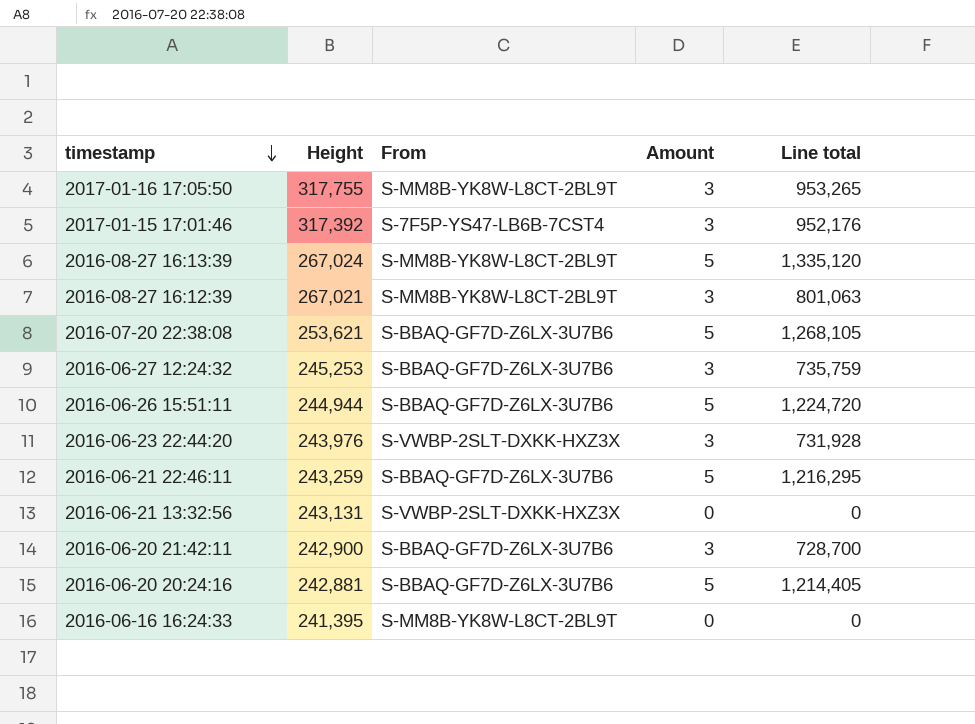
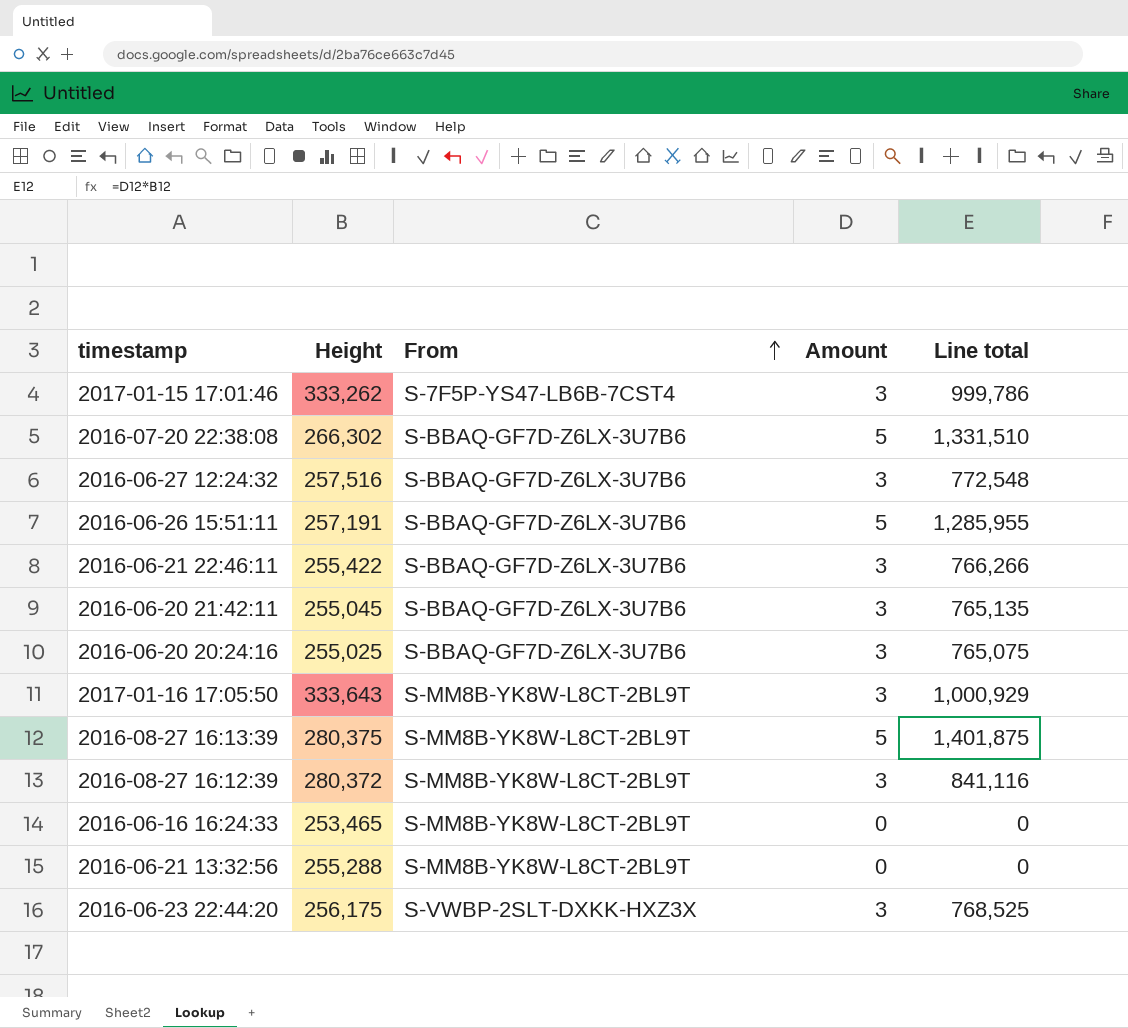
row order: timestamp descending -> From ascending
2017-01-15 17:01:46 | Height: 317,392 -> 333,262
2017-01-15 17:01:46 | Line total: 952,176 -> 999,786
2016-07-20 22:38:08 | Height: 253,621 -> 266,302
2016-07-20 22:38:08 | Line total: 1,268,105 -> 1,331,510
2016-06-27 12:24:32 | Height: 245,253 -> 257,516
2016-06-27 12:24:32 | Line total: 735,759 -> 772,548
2016-06-26 15:51:11 | Height: 244,944 -> 257,191
2016-06-26 15:51:11 | Line total: 1,224,720 -> 1,285,955
2016-06-21 22:46:11 | Height: 243,259 -> 255,422
2016-06-21 22:46:11 | Amount: 5 -> 3
2016-06-21 22:46:11 | Line total: 1,216,295 -> 766,266
2016-06-20 21:42:11 | Height: 242,900 -> 255,045
2016-06-20 21:42:11 | Line total: 728,700 -> 765,135
2016-06-20 20:24:16 | Height: 242,881 -> 255,025
2016-06-20 20:24:16 | Amount: 5 -> 3
2016-06-20 20:24:16 | Line total: 1,214,405 -> 765,075
2017-01-16 17:05:50 | Height: 317,755 -> 333,643
2017-01-16 17:05:50 | Line total: 953,265 -> 1,000,929
2016-08-27 16:13:39 | Height: 267,024 -> 280,375
2016-08-27 16:13:39 | Line total: 1,335,120 -> 1,401,875
2016-08-27 16:12:39 | Height: 267,021 -> 280,372
2016-08-27 16:12:39 | Line total: 801,063 -> 841,116
2016-06-16 16:24:33 | Height: 241,395 -> 253,465
2016-06-21 13:32:56 | Height: 243,131 -> 255,288
2016-06-21 13:32:56 | From: S-VWBP-2SLT-DXKK-HXZ3X -> S-MM8B-YK8W-L8CT-2BL9T
2016-06-23 22:44:20 | Height: 243,976 -> 256,175
2016-06-23 22:44:20 | Line total: 731,928 -> 768,525

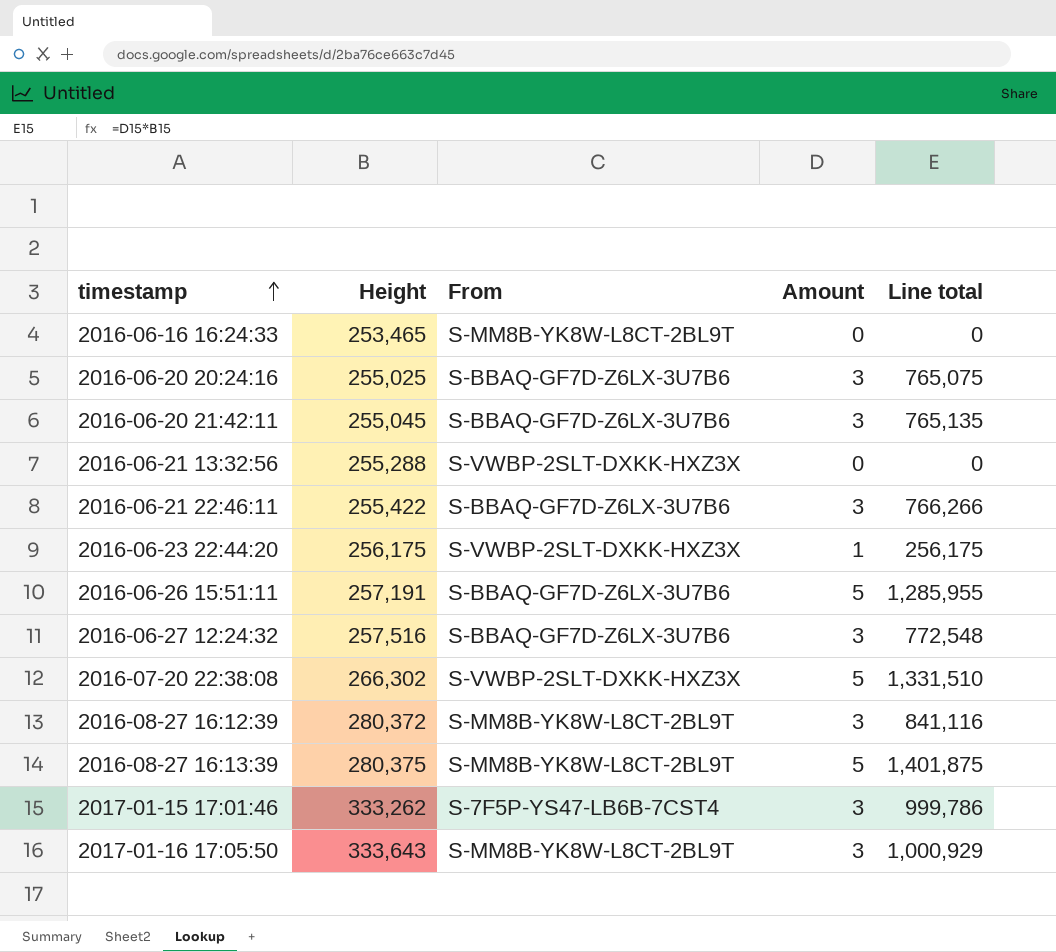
row order: From ascending -> timestamp ascending
2016-06-21 13:32:56 | From: S-MM8B-YK8W-L8CT-2BL9T -> S-VWBP-2SLT-DXKK-HXZ3X
2016-06-23 22:44:20 | Amount: 3 -> 1
2016-06-23 22:44:20 | Line total: 768,525 -> 256,175
2016-07-20 22:38:08 | From: S-BBAQ-GF7D-Z6LX-3U7B6 -> S-VWBP-2SLT-DXKK-HXZ3X

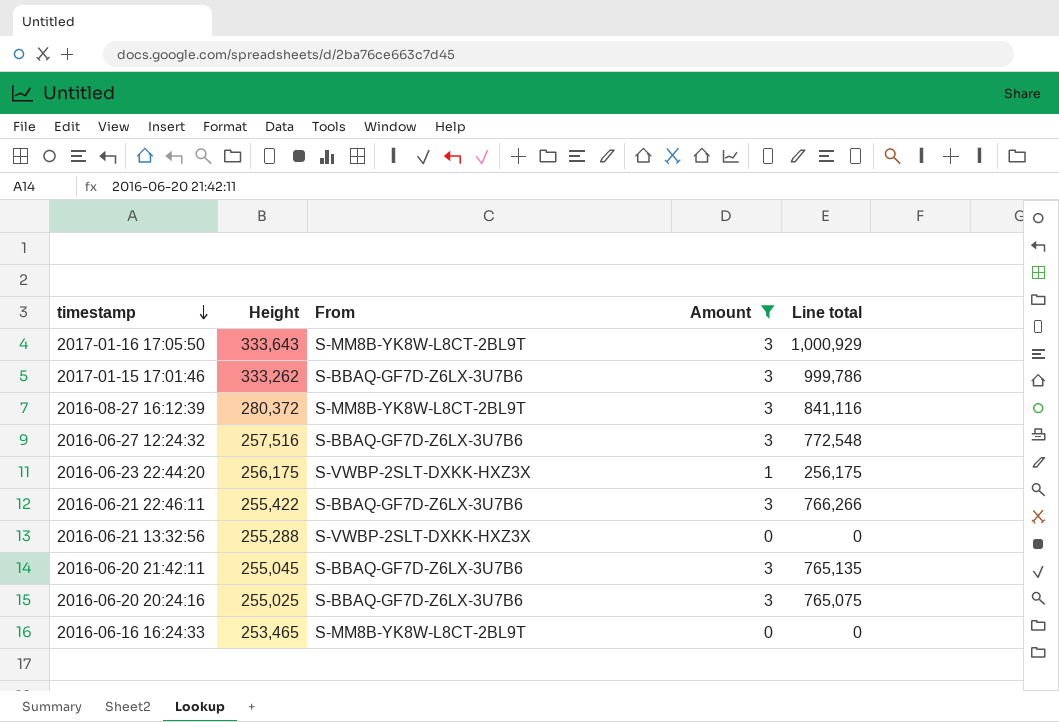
filter: none -> Amount != 5
row order: timestamp ascending -> timestamp descending
2017-01-15 17:01:46 | From: S-7F5P-YS47-LB6B-7CST4 -> S-BBAQ-GF7D-Z6LX-3U7B6

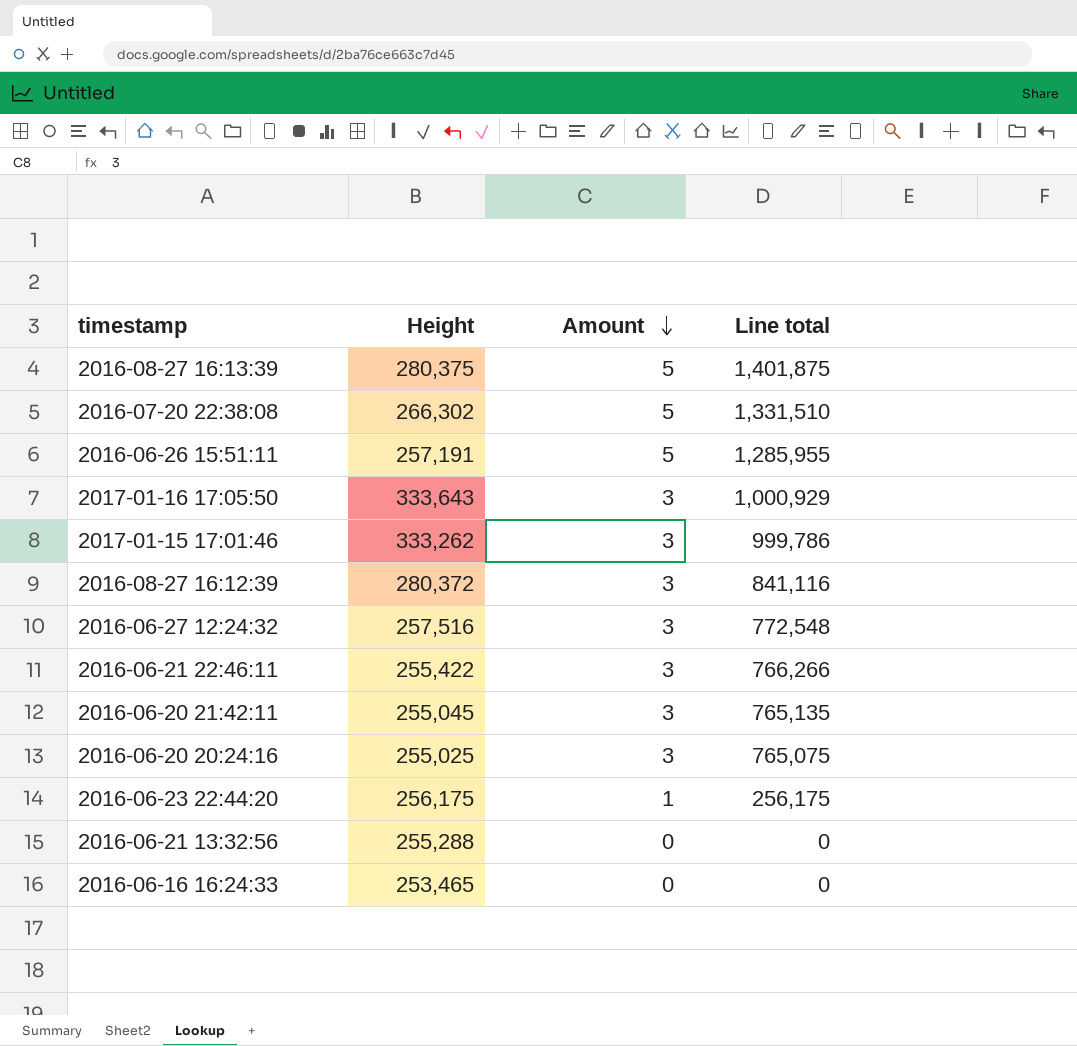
filter: Amount != 5 -> none
row order: timestamp descending -> Amount descending
column From | position: 3 -> none

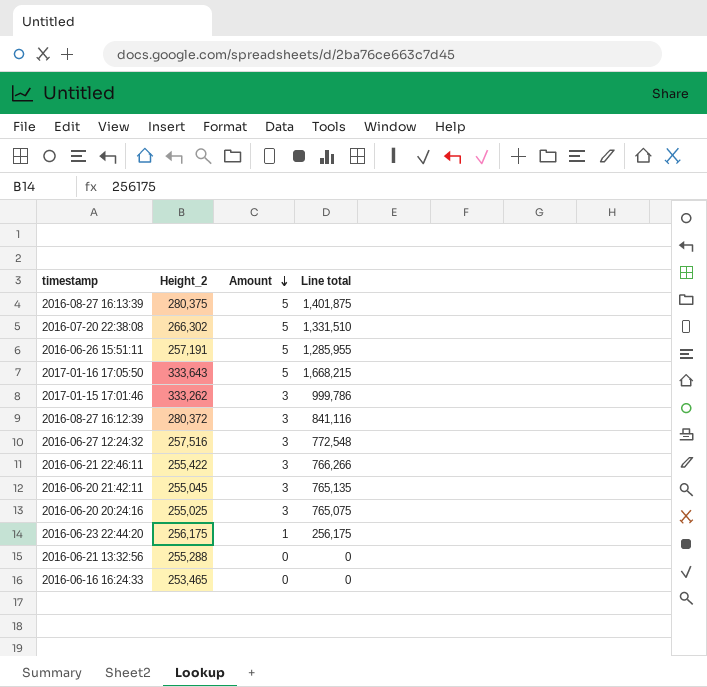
column name: Height -> Height_2
2017-01-16 17:05:50 | Amount: 3 -> 5
2017-01-16 17:05:50 | Line total: 1,000,929 -> 1,668,215

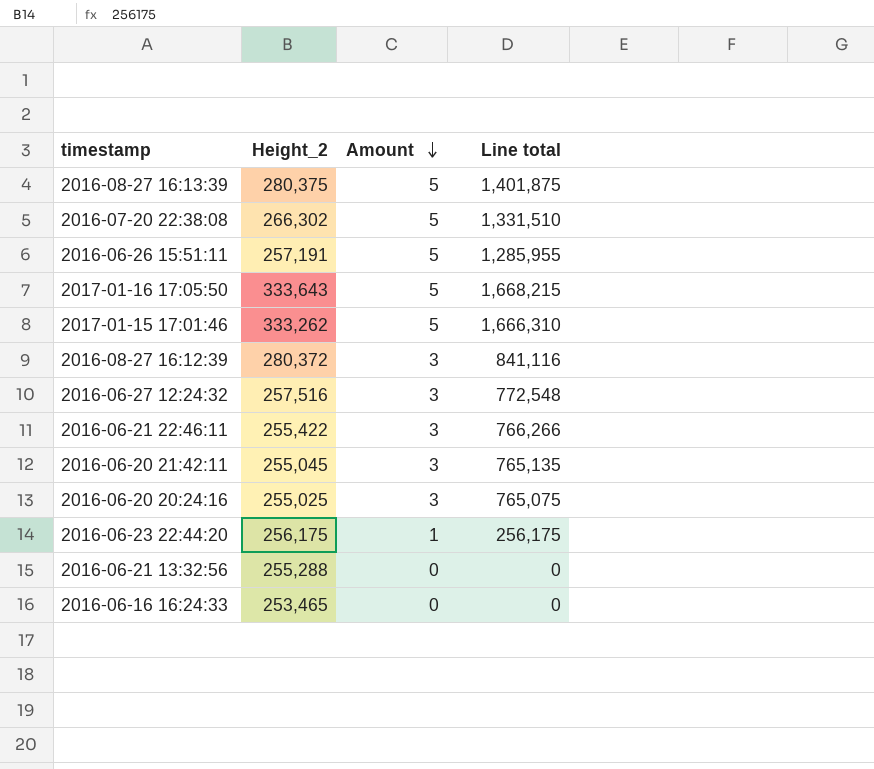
2017-01-15 17:01:46 | Amount: 3 -> 5
2017-01-15 17:01:46 | Line total: 999,786 -> 1,666,310

